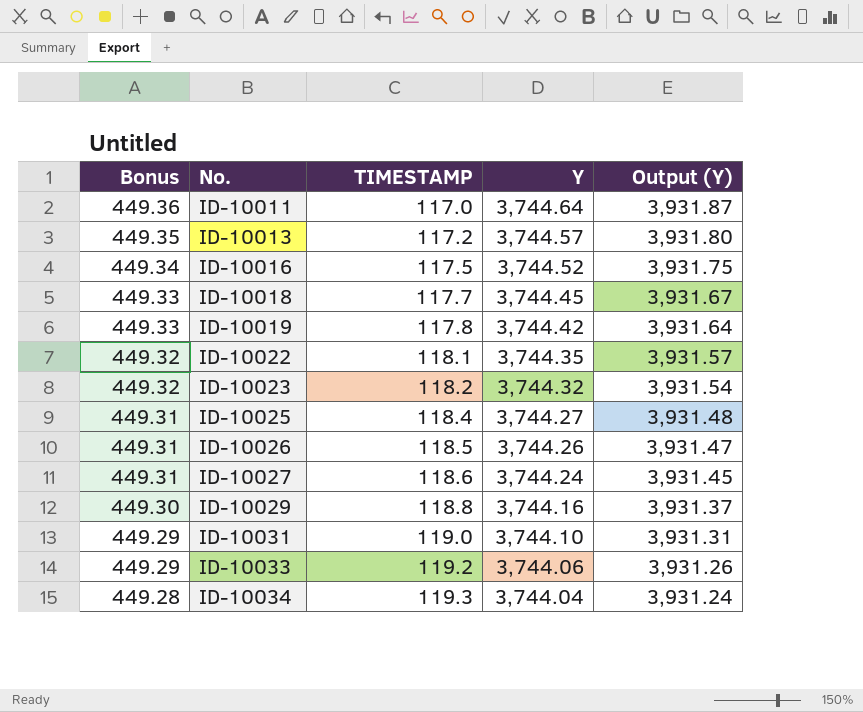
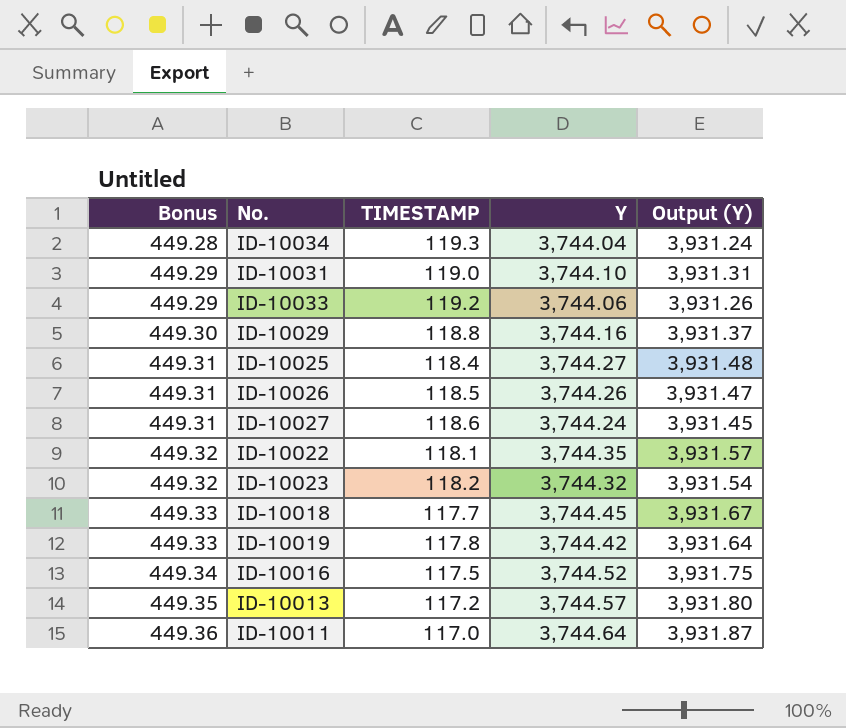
row order: Bonus descending -> Bonus ascending

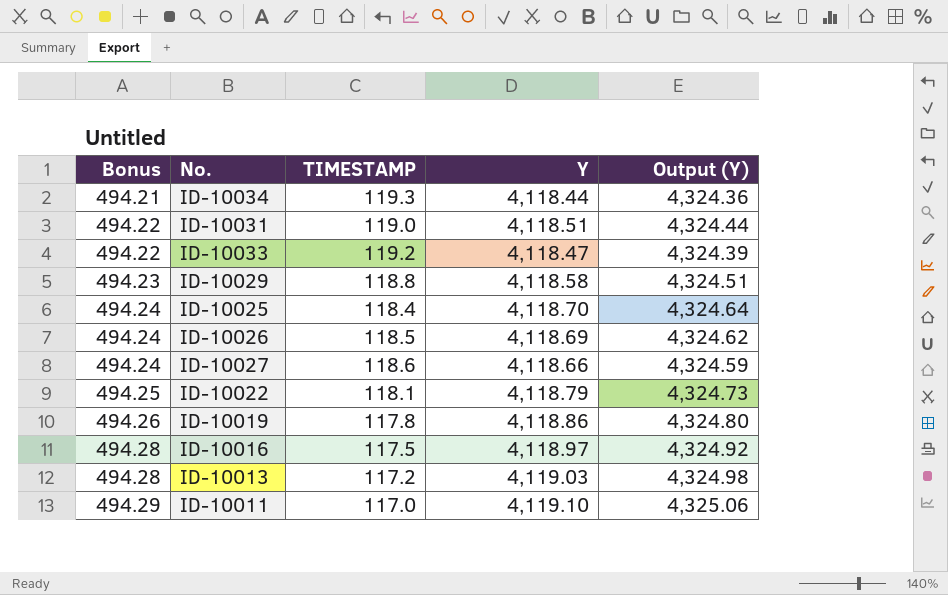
row ID-10023: 449.32 | 118.2 | 3,744.32 | 3,931.54 -> none
row ID-10018: 449.33 | 117.7 | 3,744.45 | 3,931.67 -> none
ID-10034 | Bonus: 449.28 -> 494.21
ID-10034 | Y: 3,744.04 -> 4,118.44
ID-10034 | Output (Y): 3,931.24 -> 4,324.36
ID-10031 | Bonus: 449.29 -> 494.22
ID-10031 | Y: 3,744.10 -> 4,118.51
ID-10031 | Output (Y): 3,931.31 -> 4,324.44
ID-10033 | Bonus: 449.29 -> 494.22
ID-10033 | Y: 3,744.06 -> 4,118.47
ID-10033 | Output (Y): 3,931.26 -> 4,324.39
ID-10029 | Bonus: 449.30 -> 494.23
ID-10029 | Y: 3,744.16 -> 4,118.58
ID-10029 | Output (Y): 3,931.37 -> 4,324.51
ID-10025 | Bonus: 449.31 -> 494.24
ID-10025 | Y: 3,744.27 -> 4,118.70
ID-10025 | Output (Y): 3,931.48 -> 4,324.64
ID-10026 | Bonus: 449.31 -> 494.24
ID-10026 | Y: 3,744.26 -> 4,118.69
ID-10026 | Output (Y): 3,931.47 -> 4,324.62
ID-10027 | Bonus: 449.31 -> 494.24
ID-10027 | Y: 3,744.24 -> 4,118.66
ID-10027 | Output (Y): 3,931.45 -> 4,324.59
ID-10022 | Bonus: 449.32 -> 494.25
ID-10022 | Y: 3,744.35 -> 4,118.79
ID-10022 | Output (Y): 3,931.57 -> 4,324.73
ID-10019 | Bonus: 449.33 -> 494.26
ID-10019 | Y: 3,744.42 -> 4,118.86
ID-10019 | Output (Y): 3,931.64 -> 4,324.80
ID-10016 | Bonus: 449.34 -> 494.28
ID-10016 | Y: 3,744.52 -> 4,118.97
ID-10016 | Output (Y): 3,931.75 -> 4,324.92
ID-10013 | Bonus: 449.35 -> 494.28
ID-10013 | Y: 3,744.57 -> 4,119.03
ID-10013 | Output (Y): 3,931.80 -> 4,324.98
ID-10011 | Bonus: 449.36 -> 494.29
ID-10011 | Y: 3,744.64 -> 4,119.10
ID-10011 | Output (Y): 3,931.87 -> 4,325.06

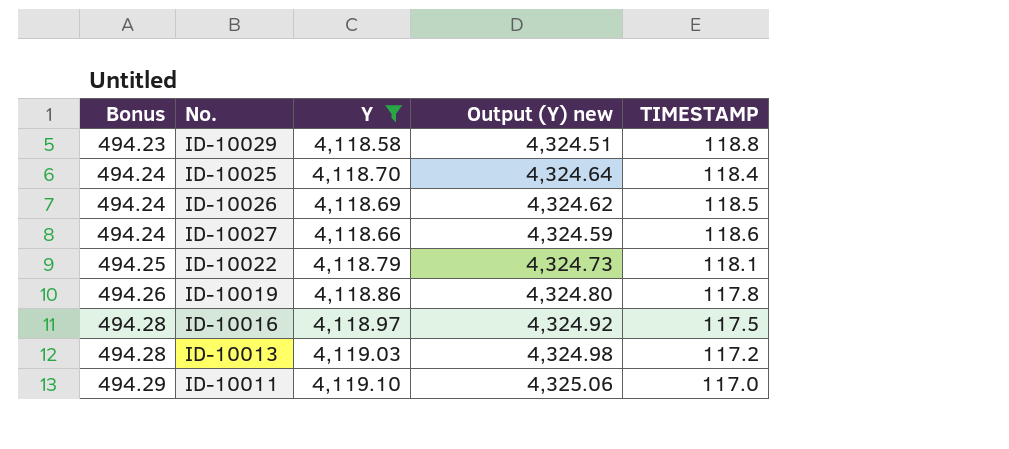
filter: none -> Y >= 4,118.58
column name: Output (Y) -> Output (Y) new
column TIMESTAMP | position: 3 -> 5

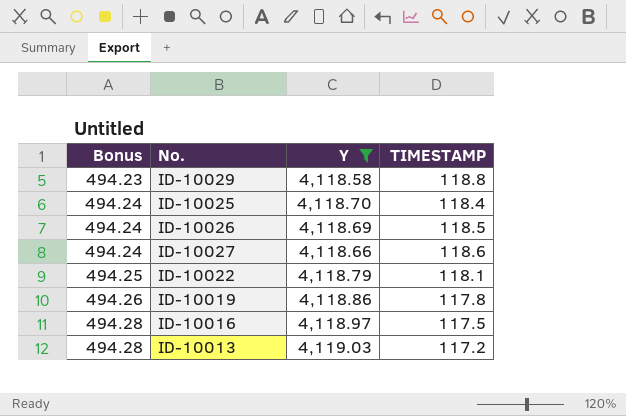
column Output (Y) new | formula: [Y] * 1.05 -> none
row ID-10011: 494.29 | 4,119.10 | 4,325.06 | 117.0 -> none

